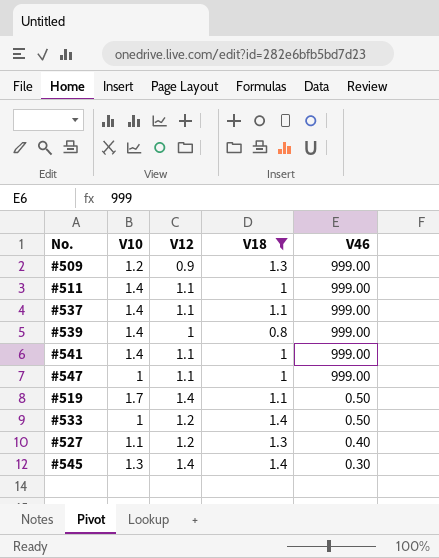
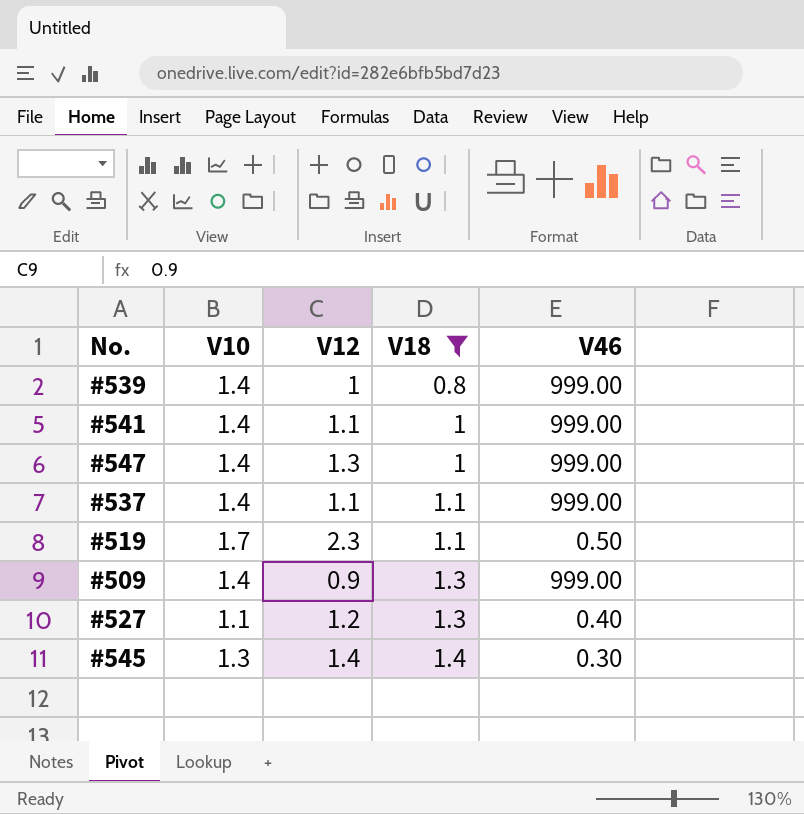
row order: V46 descending -> V18 ascending
row #511: 1.4 | 1.1 | 1 | 999.00 -> none
row #533: 1 | 1.2 | 1.4 | 0.50 -> none
#547 | V10: 1 -> 1.4
#547 | V12: 1.1 -> 1.3
#519 | V12: 1.4 -> 2.3
#509 | V10: 1.2 -> 1.4

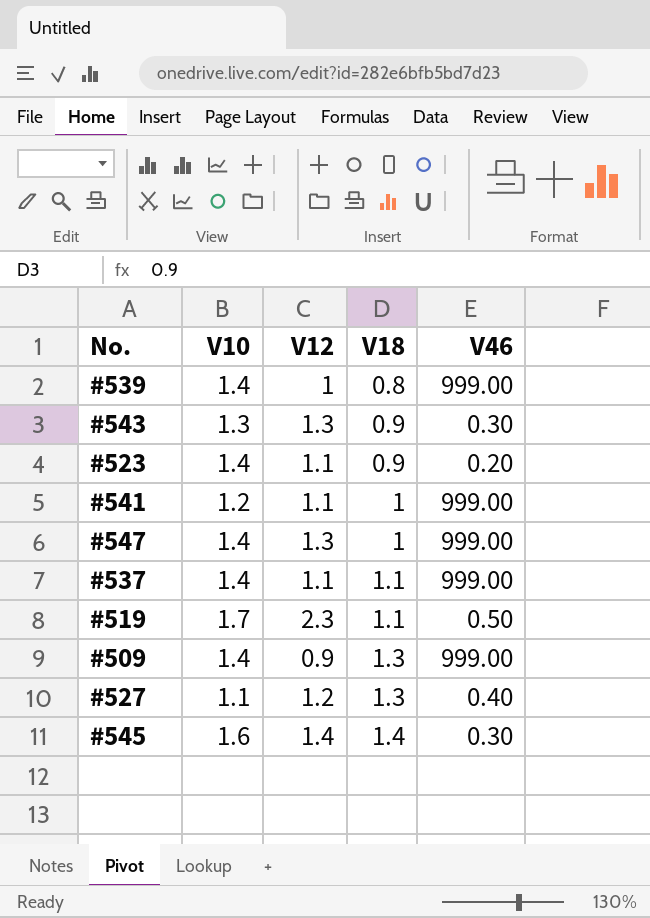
filter: V18 != 0.9 -> none
#541 | V10: 1.4 -> 1.2
#545 | V10: 1.3 -> 1.6

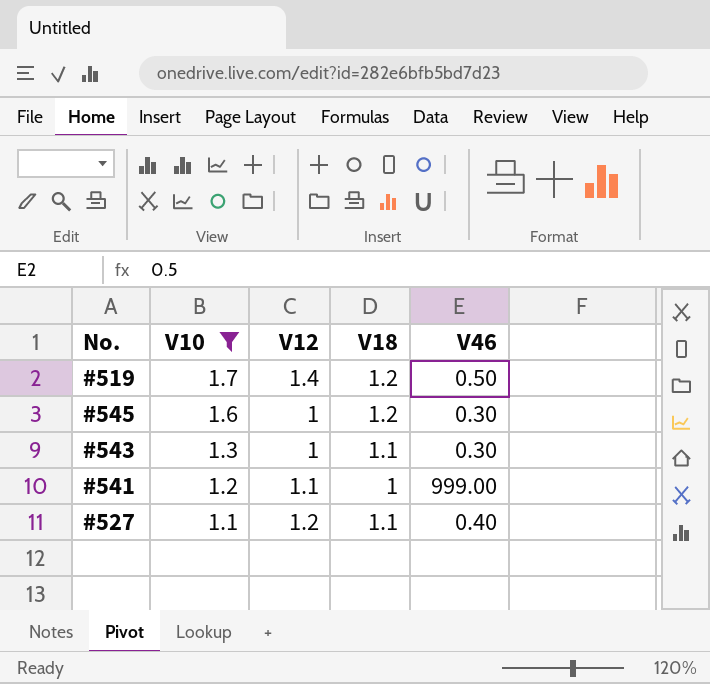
filter: none -> V10 != 1.4
row order: V18 ascending -> V10 descending
#519 | V12: 2.3 -> 1.4
#519 | V18: 1.1 -> 1.2
#545 | V12: 1.4 -> 1
#545 | V18: 1.4 -> 1.2
#543 | V12: 1.3 -> 1
#543 | V18: 0.9 -> 1.1
#527 | V18: 1.3 -> 1.1

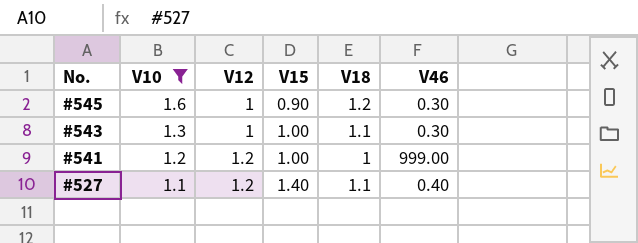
column V15 | position: none -> 4
row #519: 1.7 | 1.4 | 1.2 | 0.50 -> none
#541 | V12: 1.1 -> 1.2

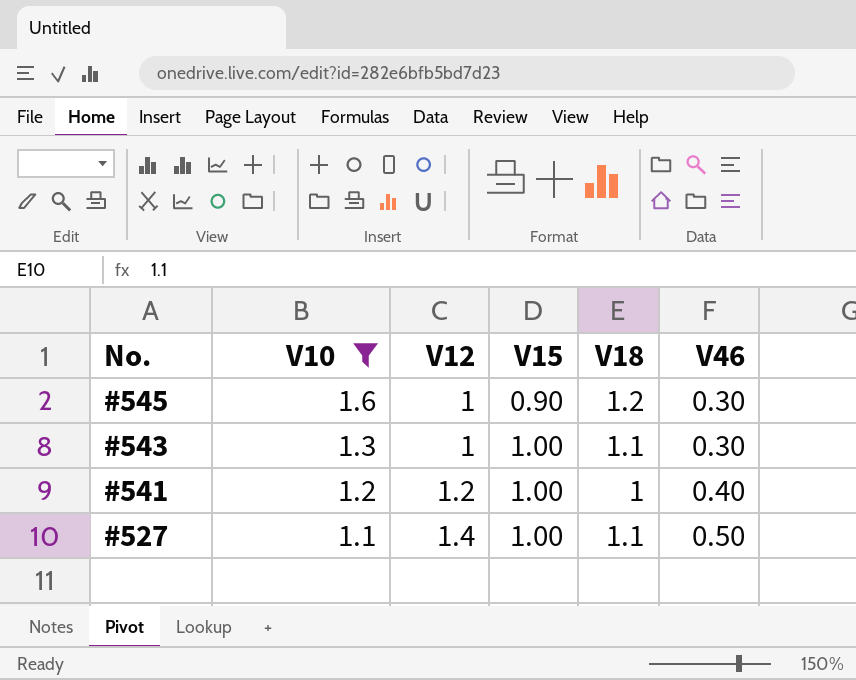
#541 | V46: 999.00 -> 0.40
#527 | V12: 1.2 -> 1.4
#527 | V15: 1.40 -> 1.00
#527 | V46: 0.40 -> 0.50

